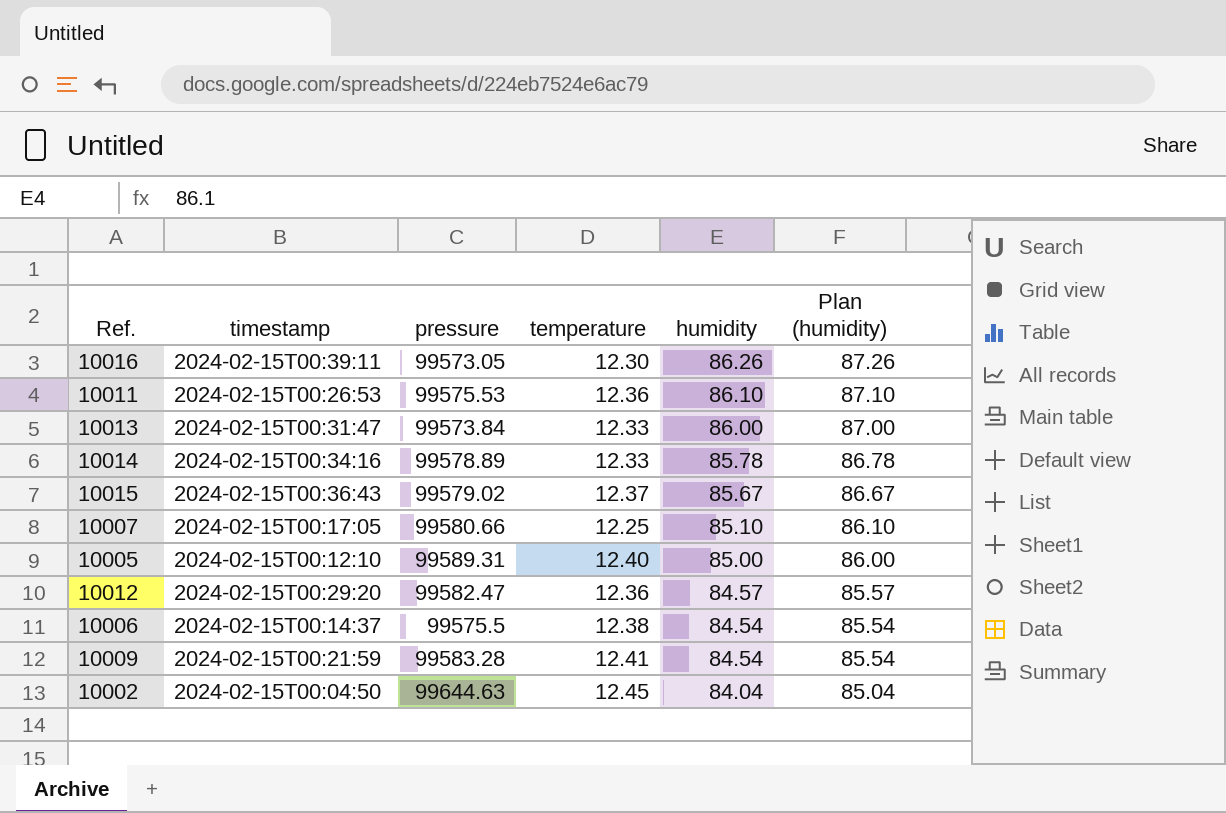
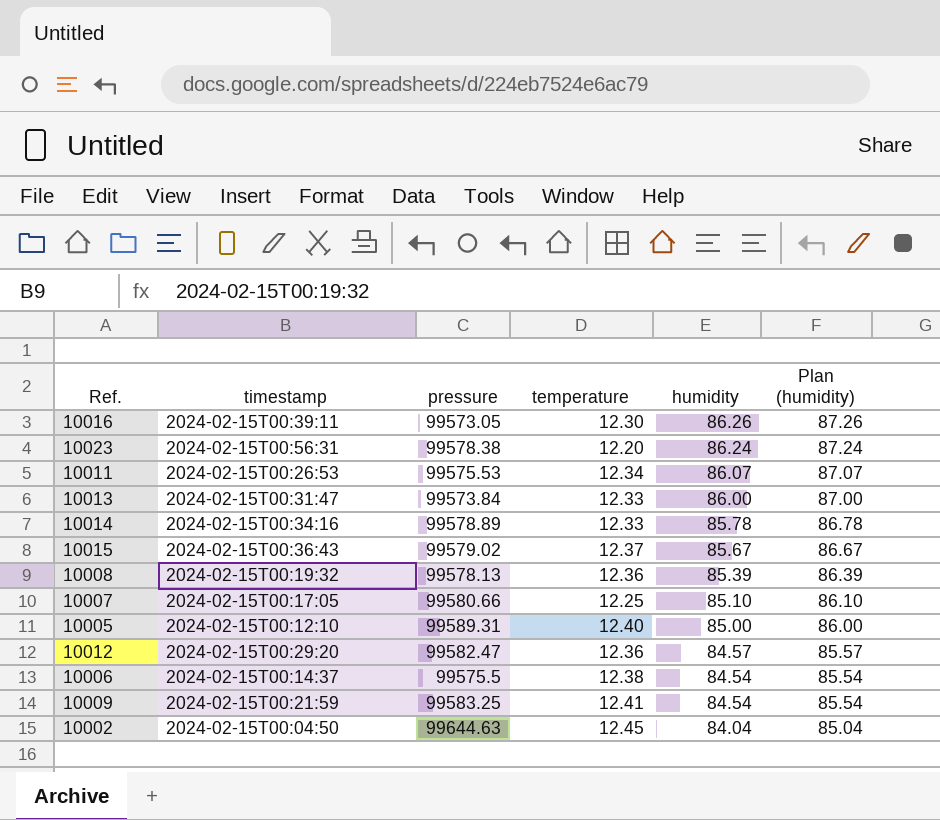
row 10023: none -> 2024-02-15T00:56:31 | 99578.38 | 12.20 | 86.24 | 87.24
10011 | temperature: 12.36 -> 12.34
10011 | humidity: 86.10 -> 86.07
10011 | Plan (humidity): 87.10 -> 87.07
row 10008: none -> 2024-02-15T00:19:32 | 99578.13 | 12.36 | 85.39 | 86.39
10009 | pressure: 99583.28 -> 99583.25

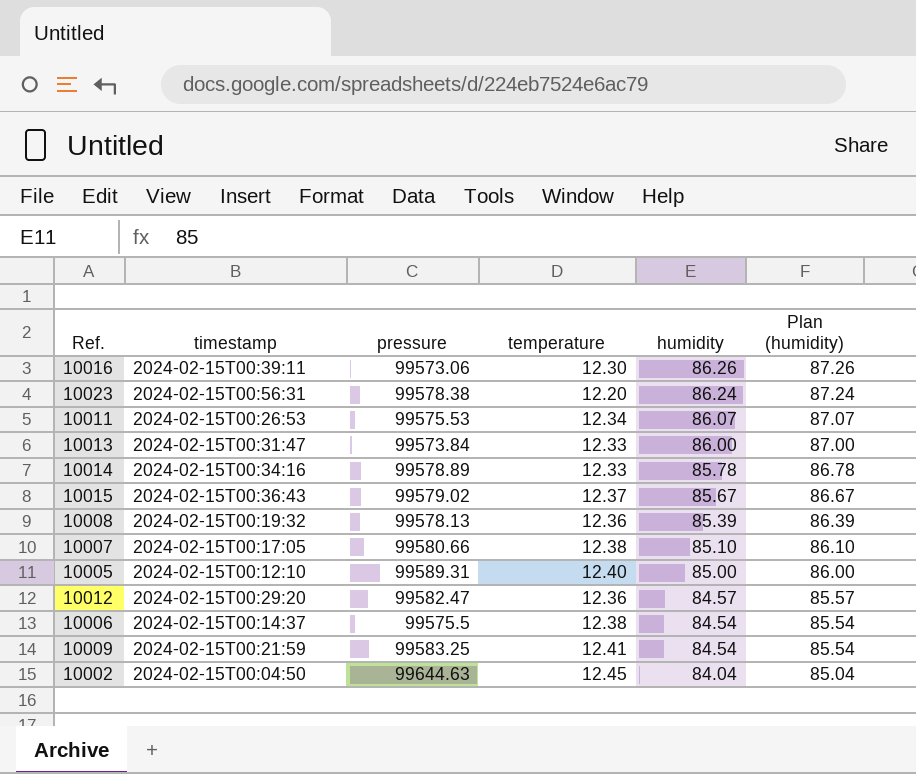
10016 | pressure: 99573.05 -> 99573.06
10007 | temperature: 12.25 -> 12.38

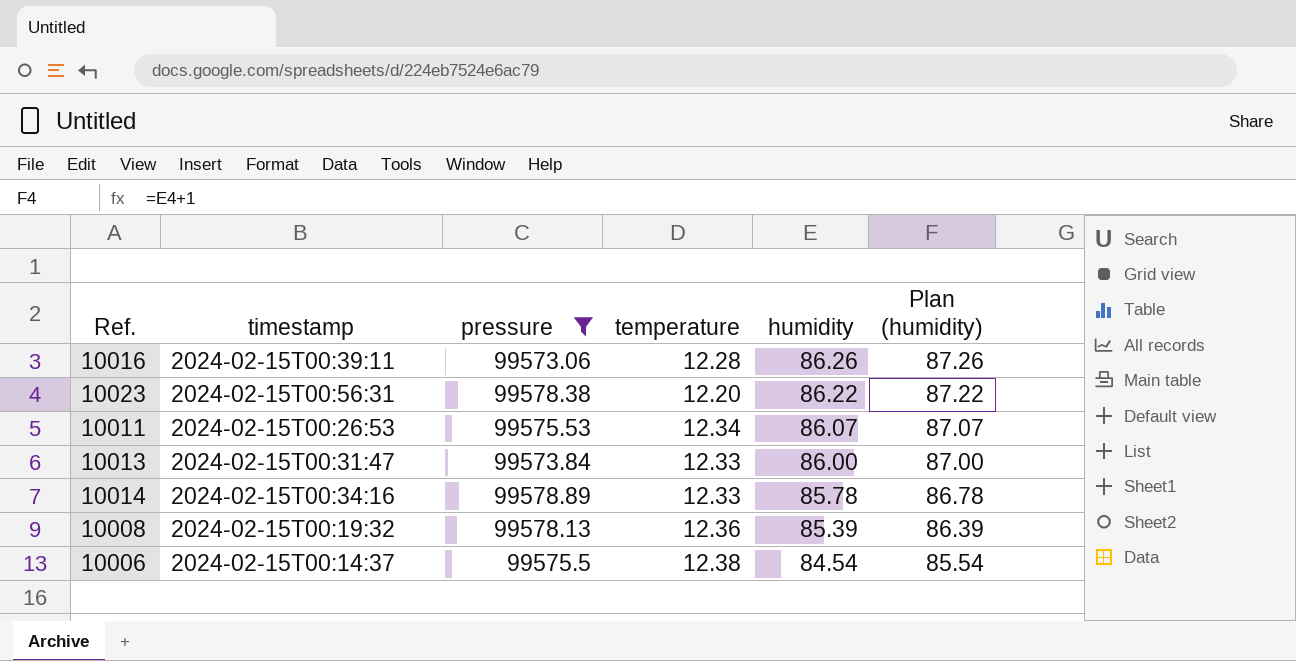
filter: none -> pressure <= 99578.89
10016 | temperature: 12.30 -> 12.28
10023 | humidity: 86.24 -> 86.22
10023 | Plan (humidity): 87.24 -> 87.22

